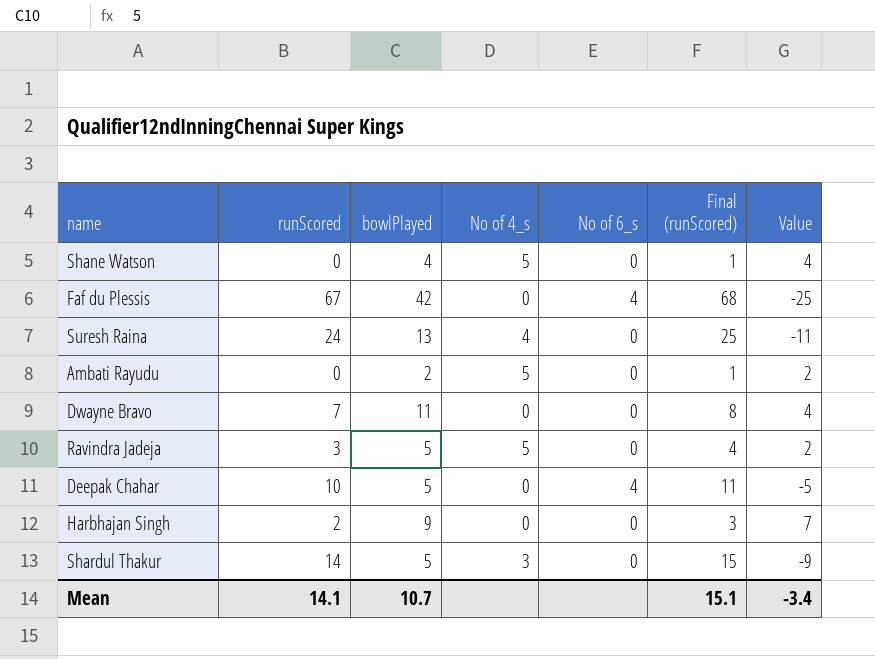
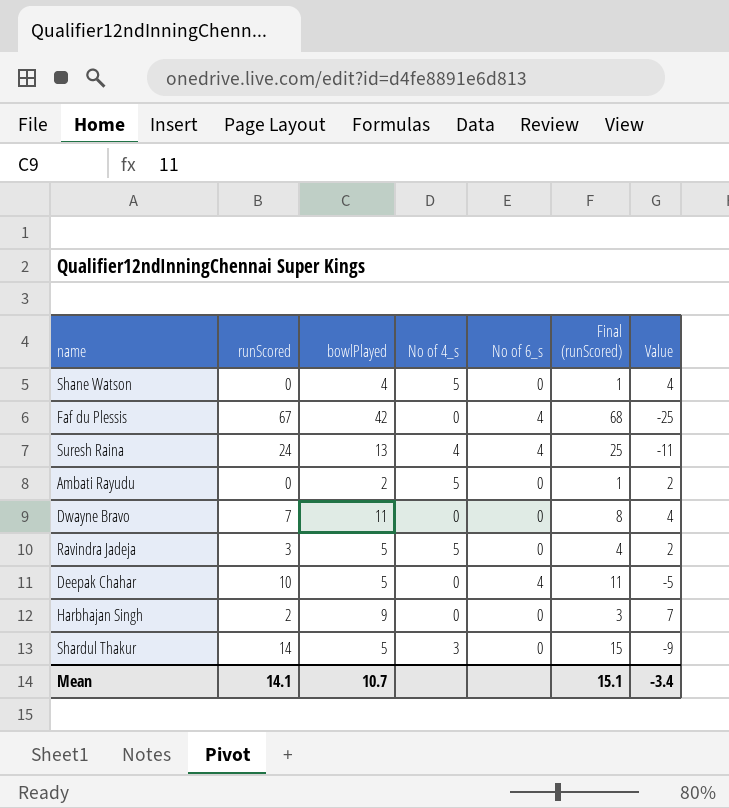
Suresh Raina | No of 6_s: 0 -> 4

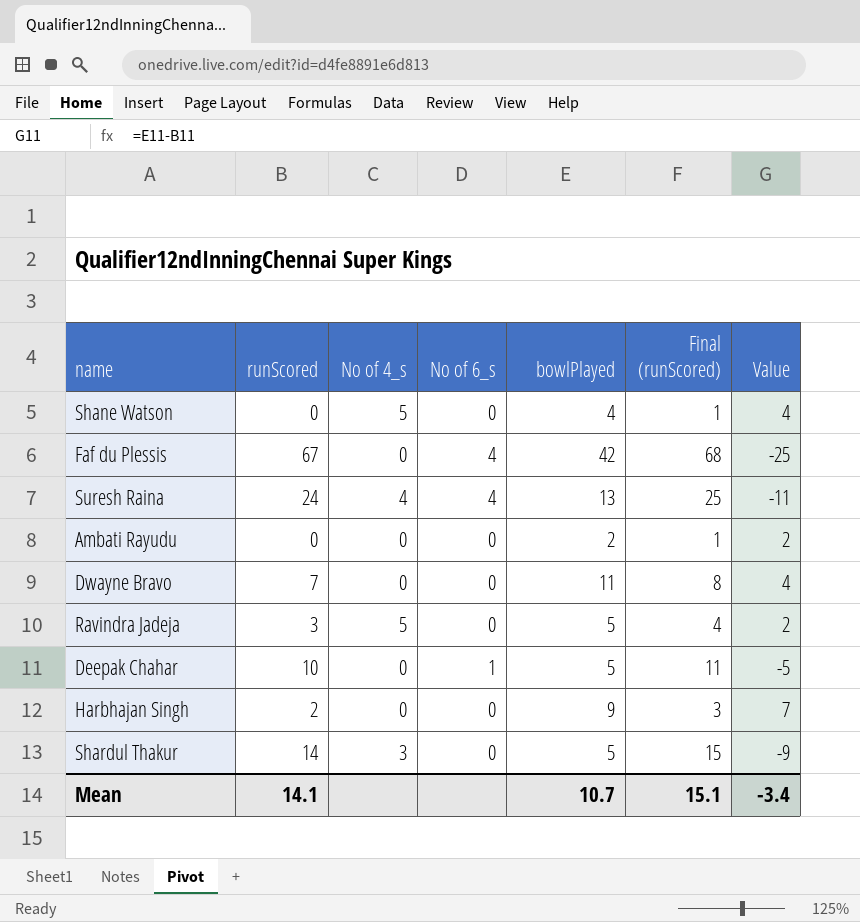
column bowlPlayed | position: 3 -> 5
Ambati Rayudu | No of 4_s: 5 -> 0
Deepak Chahar | No of 6_s: 4 -> 1

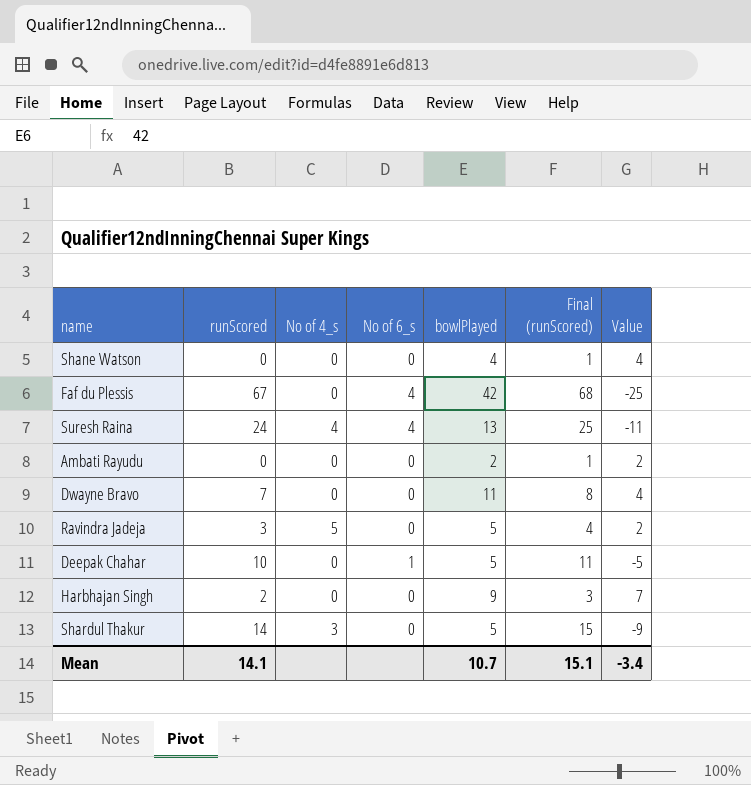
Shane Watson | No of 4_s: 5 -> 0

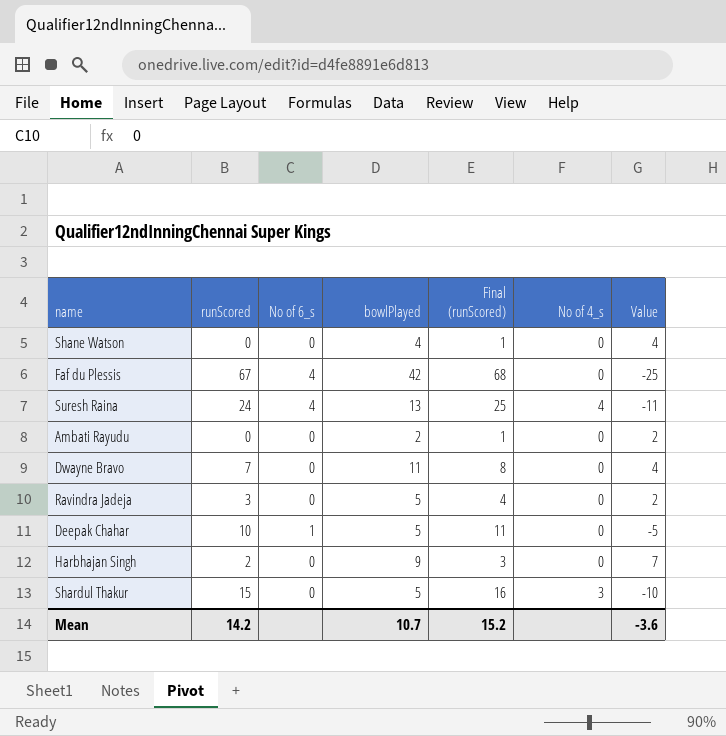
column No of 4_s | position: 3 -> 6
Ravindra Jadeja | No of 4_s: 5 -> 0
Shardul Thakur | runScored: 14 -> 15
Shardul Thakur | Final (runScored): 15 -> 16
Shardul Thakur | Value: -9 -> -10
Mean | runScored: 14.1 -> 14.2
Mean | Final (runScored): 15.1 -> 15.2
Mean | Value: -3.4 -> -3.6

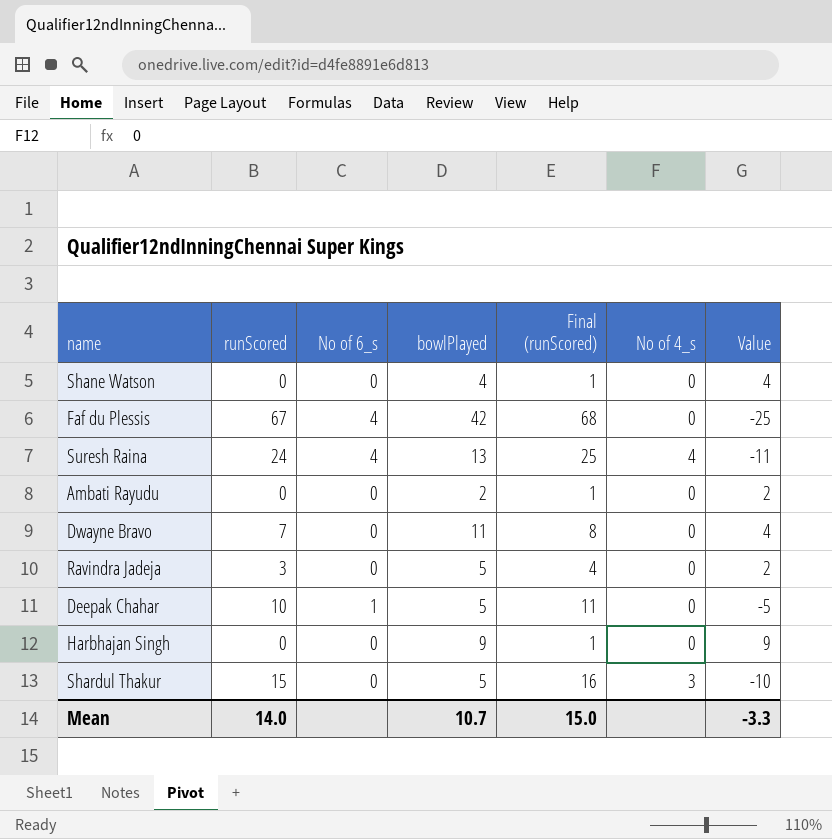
Harbhajan Singh | runScored: 2 -> 0
Harbhajan Singh | Final (runScored): 3 -> 1
Harbhajan Singh | Value: 7 -> 9
Mean | runScored: 14.2 -> 14.0
Mean | Final (runScored): 15.2 -> 15.0
Mean | Value: -3.6 -> -3.3

